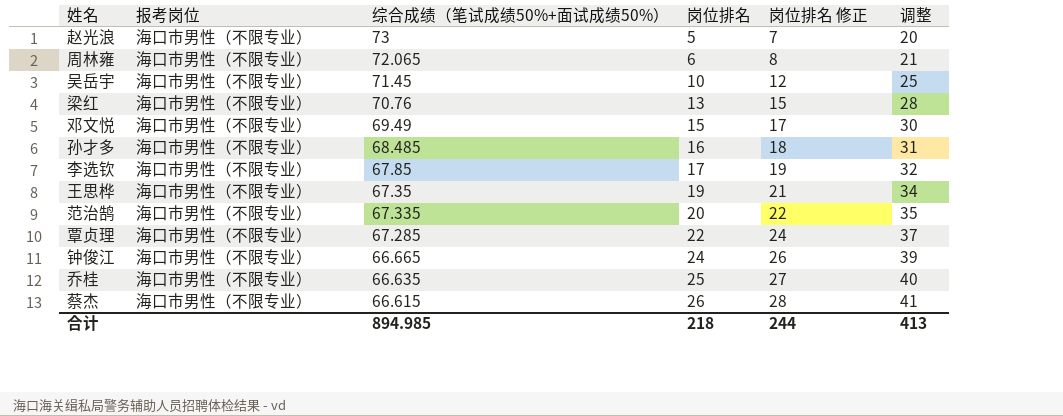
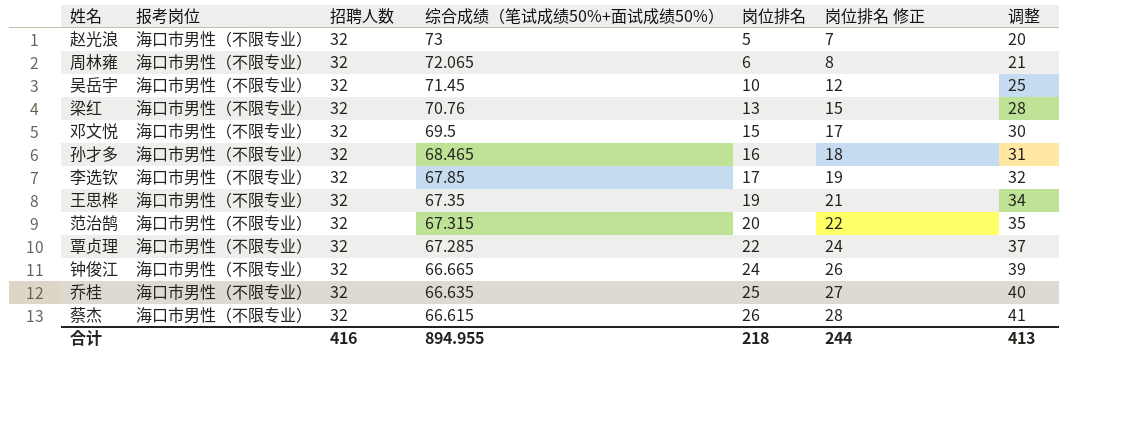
column 招聘人数 | position: none -> 3
邓文悦 | 综合成绩（笔试成绩50%+面试成绩50%）: 69.49 -> 69.5
孙才多 | 综合成绩（笔试成绩50%+面试成绩50%）: 68.485 -> 68.465
范治鹄 | 综合成绩（笔试成绩50%+面试成绩50%）: 67.335 -> 67.315
合计 | 综合成绩（笔试成绩50%+面试成绩50%）: 894.985 -> 894.955

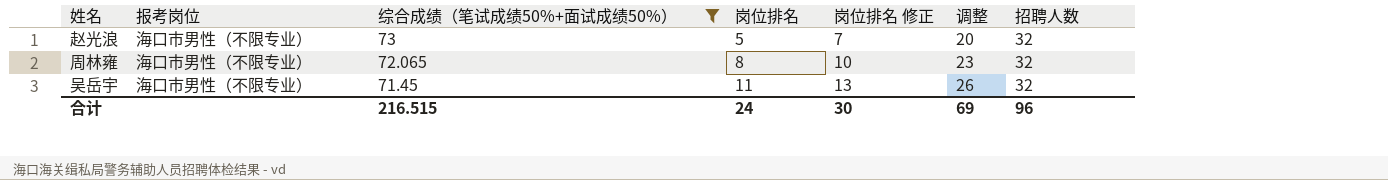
filter: none -> 综合成绩（笔试成绩50%+面试成绩50%） >= 71.45
column 招聘人数 | position: 3 -> 7
周林雍 | 岗位排名: 6 -> 8
周林雍 | 岗位排名 修正: 8 -> 10
周林雍 | 调整: 21 -> 23
吴岳宇 | 岗位排名: 10 -> 11
吴岳宇 | 岗位排名 修正: 12 -> 13
吴岳宇 | 调整: 25 -> 26
合计 | 综合成绩（笔试成绩50%+面试成绩50%）: 894.955 -> 216.515
合计 | 岗位排名: 218 -> 24
合计 | 岗位排名 修正: 244 -> 30
合计 | 调整: 413 -> 69
合计 | 招聘人数: 416 -> 96

